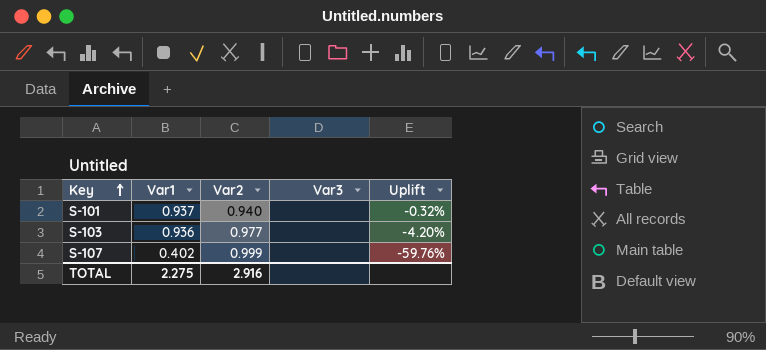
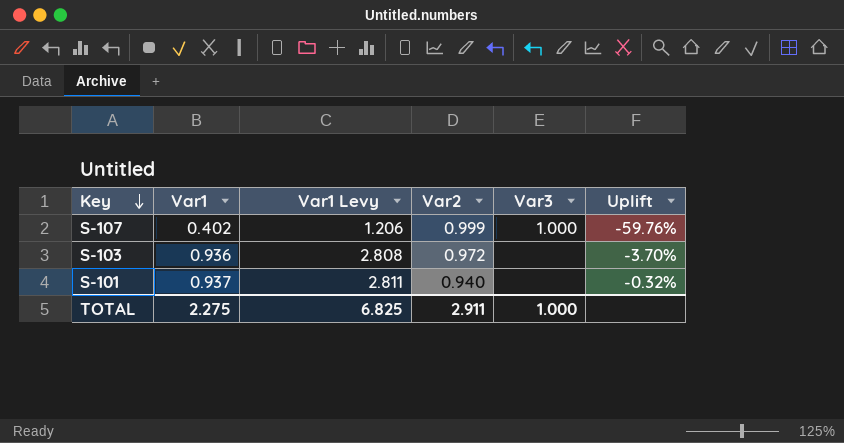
row order: Key ascending -> Key descending
column Var1 Levy | formula: none -> [Var1] * 3
S-107 | Var3: none -> 1.000
S-103 | Var2: 0.977 -> 0.972
S-103 | Uplift: -4.20% -> -3.70%
TOTAL | Var2: 2.916 -> 2.911
TOTAL | Var3: none -> 1.000

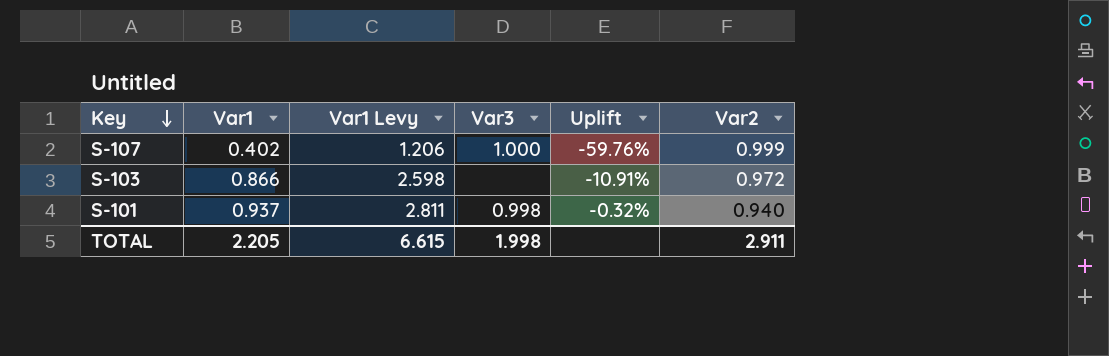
column Var2 | position: 4 -> 6
S-103 | Var1: 0.936 -> 0.866
S-103 | Var1 Levy: 2.808 -> 2.598
S-103 | Uplift: -3.70% -> -10.91%
S-101 | Var3: none -> 0.998
TOTAL | Var1: 2.275 -> 2.205
TOTAL | Var1 Levy: 6.825 -> 6.615
TOTAL | Var3: 1.000 -> 1.998

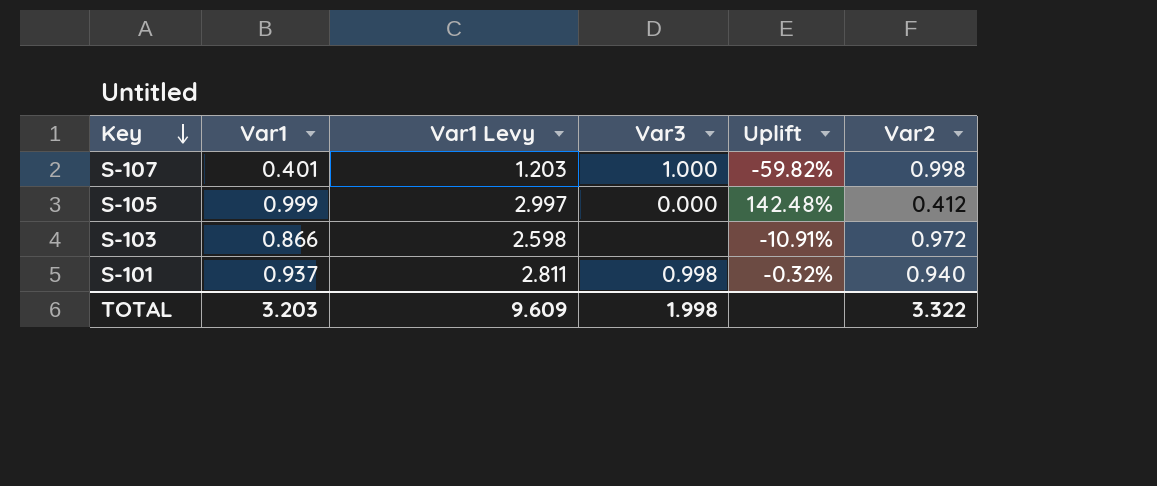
S-107 | Var1: 0.402 -> 0.401
S-107 | Var1 Levy: 1.206 -> 1.203
S-107 | Uplift: -59.76% -> -59.82%
S-107 | Var2: 0.999 -> 0.998
row S-105: none -> 0.999 | 2.997 | 0.000 | 142.48% | 0.412
TOTAL | Var1: 2.205 -> 3.203
TOTAL | Var1 Levy: 6.615 -> 9.609
TOTAL | Var2: 2.911 -> 3.322

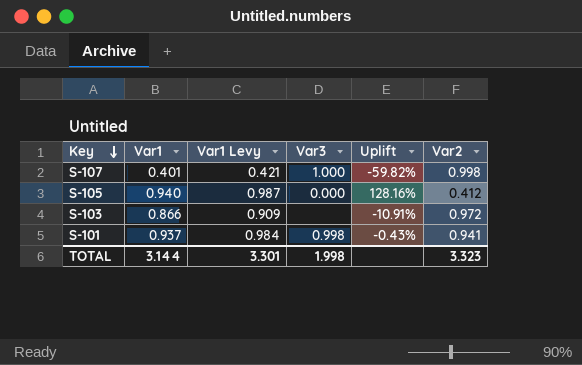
column Var1 Levy | formula: [Var1] * 3 -> [Var1] * 1.05
S-105 | Var1: 0.999 -> 0.940
S-105 | Uplift: 142.48% -> 128.16%
S-101 | Uplift: -0.32% -> -0.43%
S-101 | Var2: 0.940 -> 0.941
TOTAL | Var1: 3.203 -> 3.144
TOTAL | Var1 Levy: 9.609 -> 3.301
TOTAL | Var2: 3.322 -> 3.323

